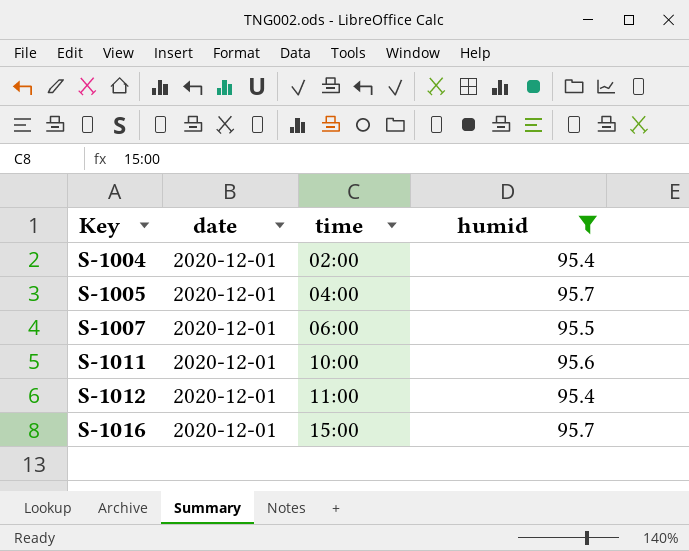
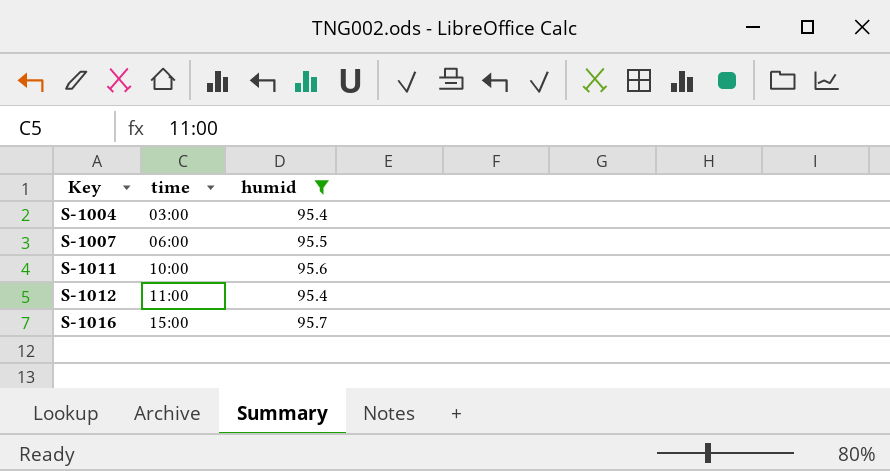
column date | position: 2 -> none
row S-1005: 2020-12-01 | 04:00 | 95.7 -> none
S-1004 | time: 02:00 -> 03:00

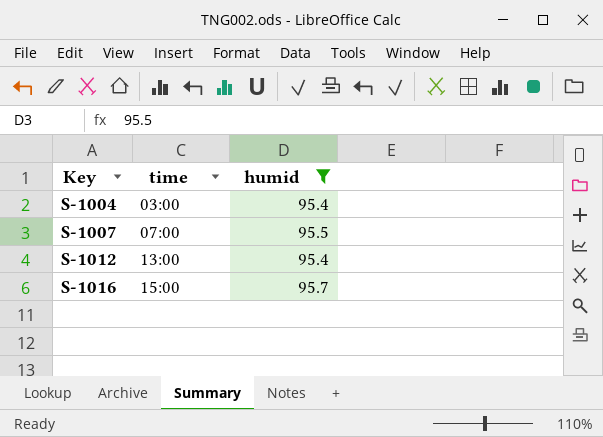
row S-1011: 10:00 | 95.6 -> none
S-1007 | time: 06:00 -> 07:00
S-1012 | time: 11:00 -> 13:00

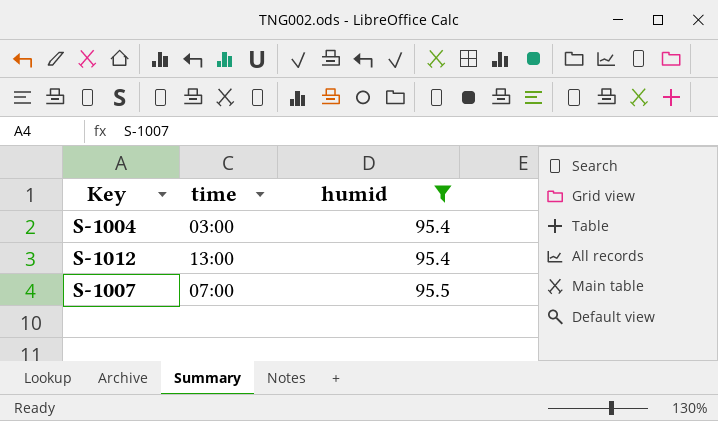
row order: Key ascending -> humid ascending
row S-1016: 15:00 | 95.7 -> none

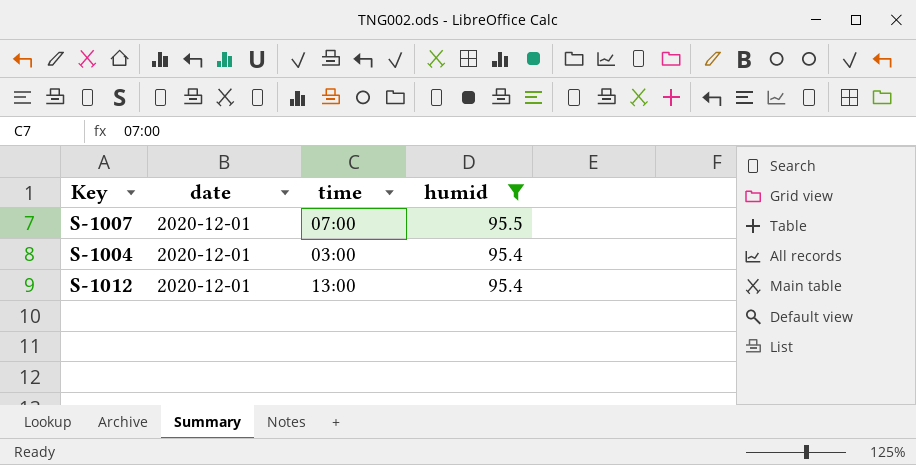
row order: humid ascending -> humid descending
column date | position: none -> 2

